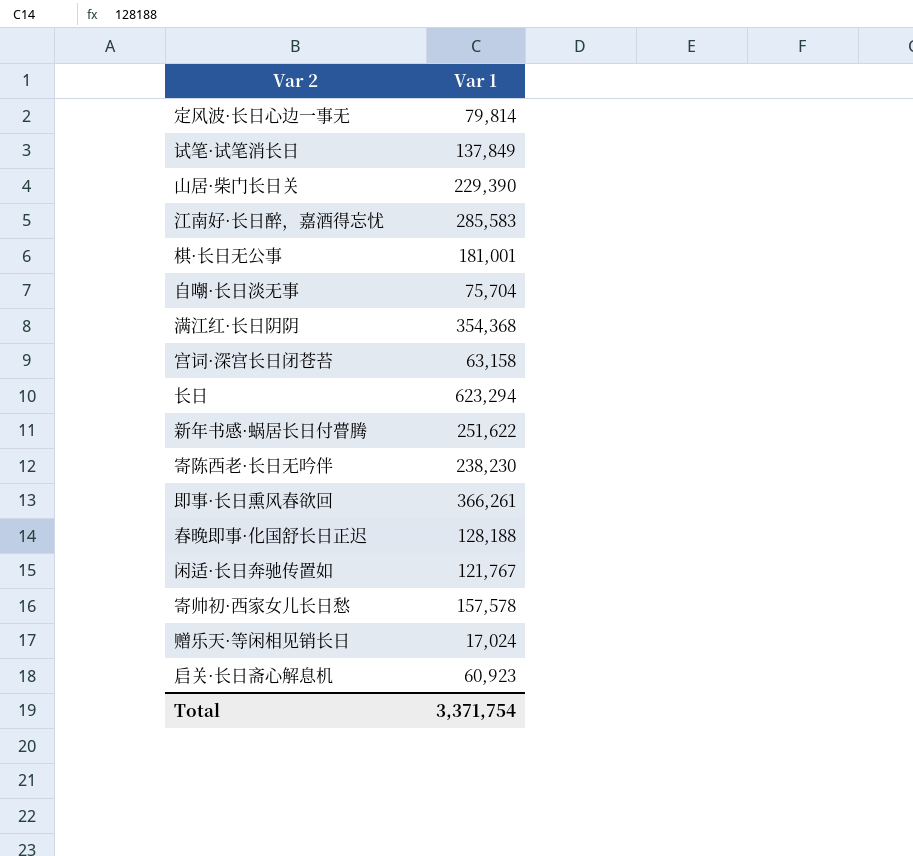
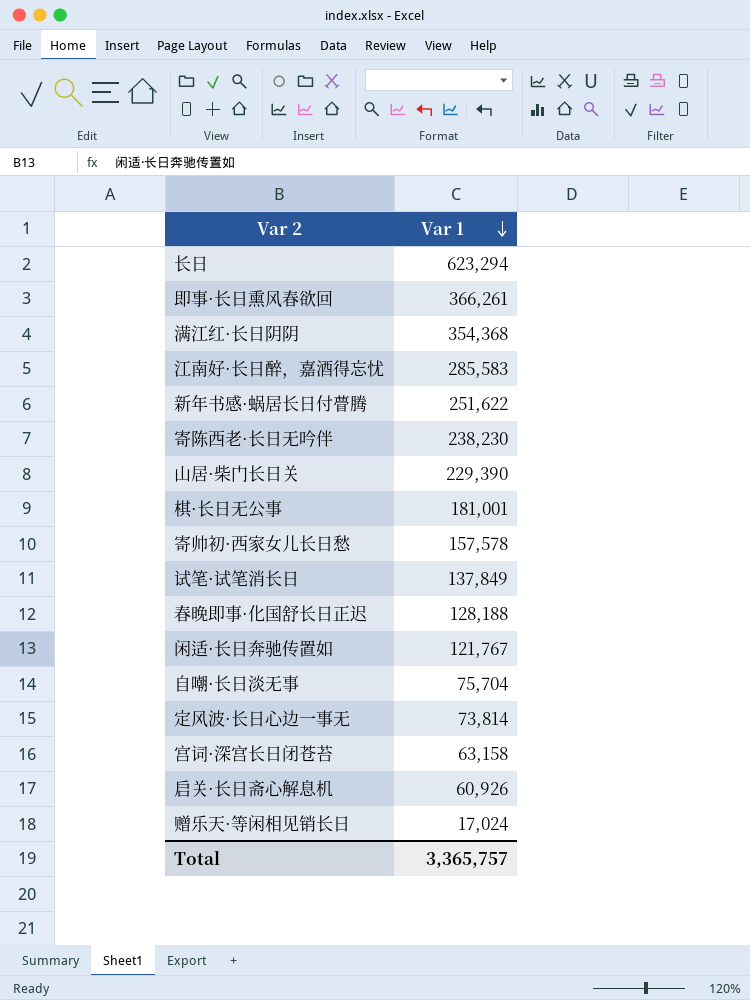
row order: none -> Var 1 descending
定风波·长日心边一事无 | Var 1: 79,814 -> 73,814
启关·长日斋心解息机 | Var 1: 60,923 -> 60,926
Total | Var 1: 3,371,754 -> 3,365,757

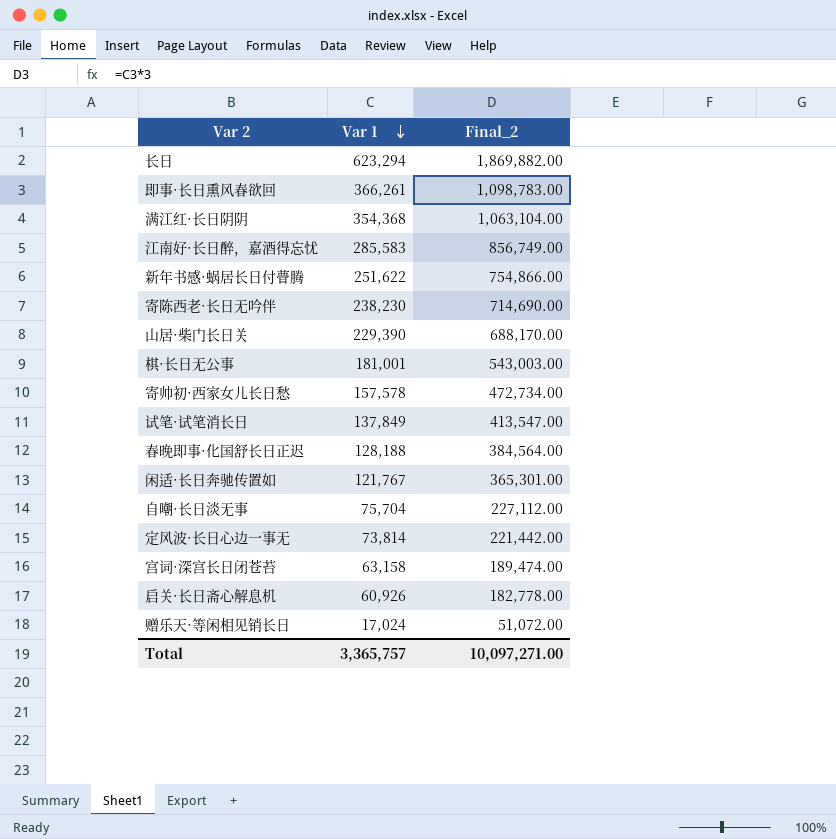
column Final_2 | formula: none -> [Var 1] * 3

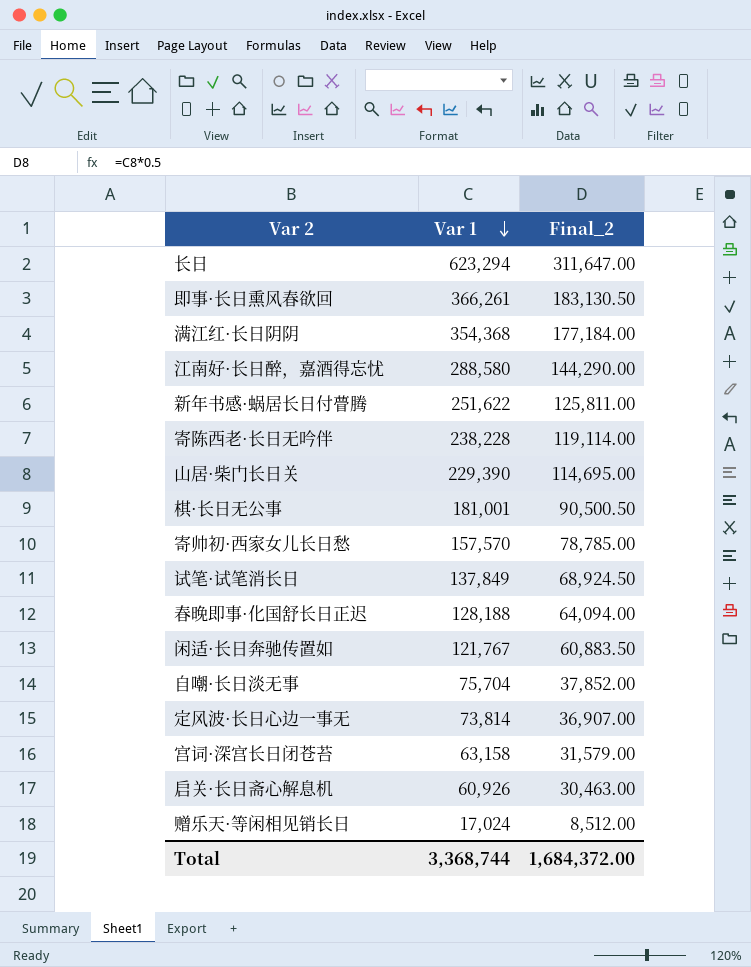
column Final_2 | formula: [Var 1] * 3 -> [Var 1] * 0.5
江南好·长日醉，嘉酒得忘忧 | Var 1: 285,583 -> 288,580
寄陈西老·长日无吟伴 | Var 1: 238,230 -> 238,228
寄帅初·西家女儿长日愁 | Var 1: 157,578 -> 157,570
Total | Var 1: 3,365,757 -> 3,368,744
Total | Final_2: 10,097,271.00 -> 1,684,372.00

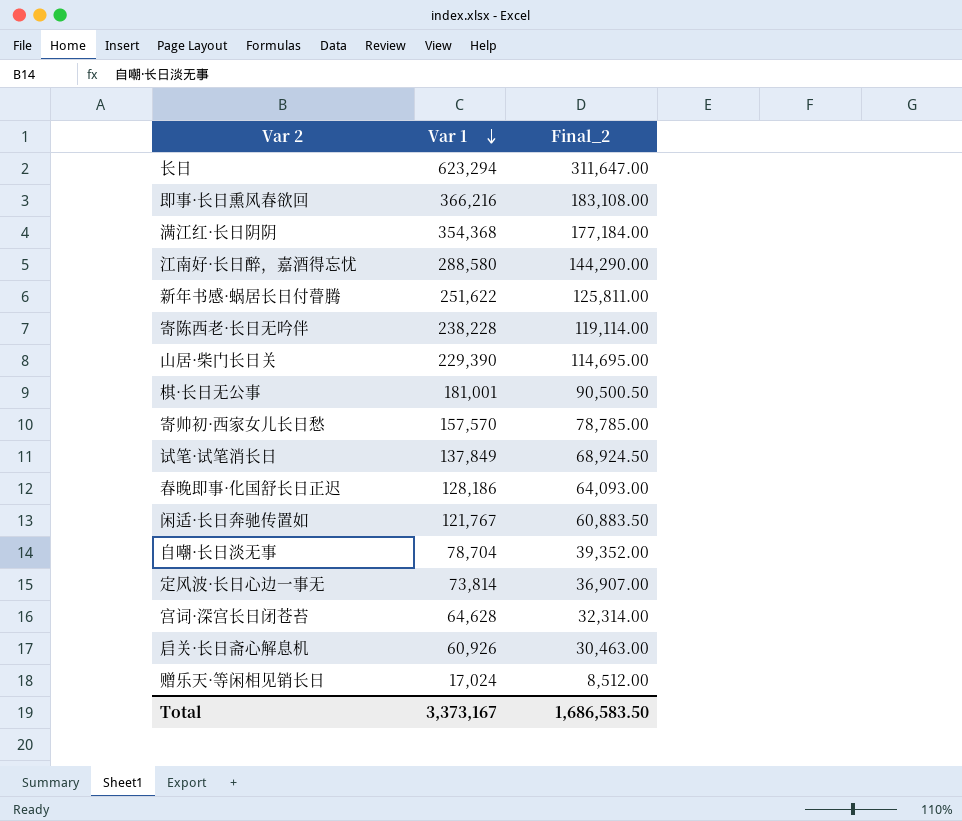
即事·长日熏风春欲回 | Var 1: 366,261 -> 366,216
即事·长日熏风春欲回 | Final_2: 183,130.50 -> 183,108.00
春晚即事·化国舒长日正迟 | Var 1: 128,188 -> 128,186
春晚即事·化国舒长日正迟 | Final_2: 64,094.00 -> 64,093.00
自嘲·长日淡无事 | Var 1: 75,704 -> 78,704
自嘲·长日淡无事 | Final_2: 37,852.00 -> 39,352.00
宫词·深宫长日闭苍苔 | Var 1: 63,158 -> 64,628
宫词·深宫长日闭苍苔 | Final_2: 31,579.00 -> 32,314.00
Total | Var 1: 3,368,744 -> 3,373,167
Total | Final_2: 1,684,372.00 -> 1,686,583.50

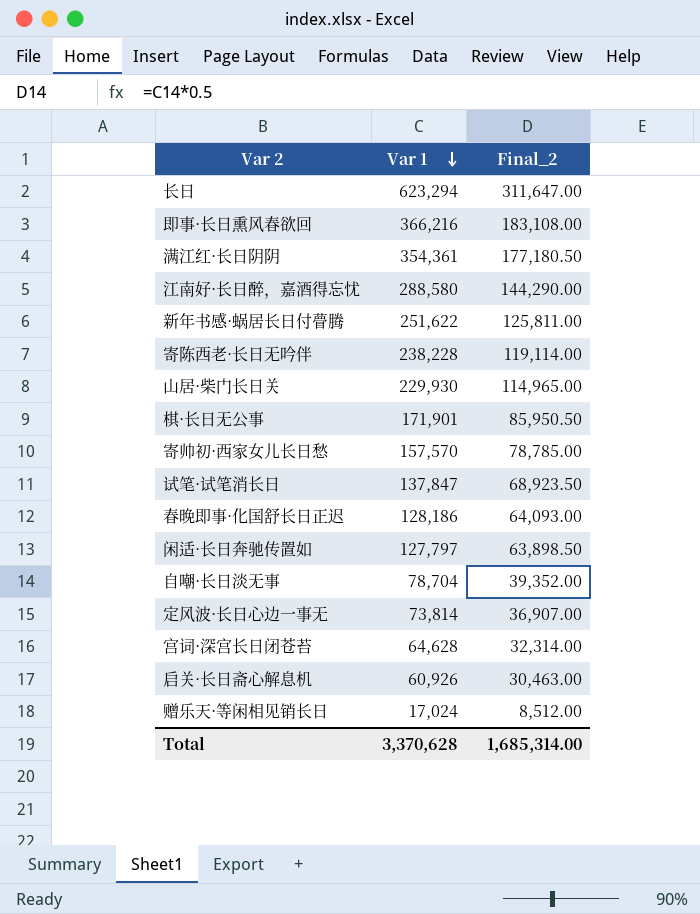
满江红·长日阴阴 | Var 1: 354,368 -> 354,361
满江红·长日阴阴 | Final_2: 177,184.00 -> 177,180.50
山居·柴门长日关 | Var 1: 229,390 -> 229,930
山居·柴门长日关 | Final_2: 114,695.00 -> 114,965.00
棋·长日无公事 | Var 1: 181,001 -> 171,901
棋·长日无公事 | Final_2: 90,500.50 -> 85,950.50
试笔·试笔消长日 | Var 1: 137,849 -> 137,847
试笔·试笔消长日 | Final_2: 68,924.50 -> 68,923.50
闲适·长日奔驰传置如 | Var 1: 121,767 -> 127,797
闲适·长日奔驰传置如 | Final_2: 60,883.50 -> 63,898.50
Total | Var 1: 3,373,167 -> 3,370,628
Total | Final_2: 1,686,583.50 -> 1,685,314.00

